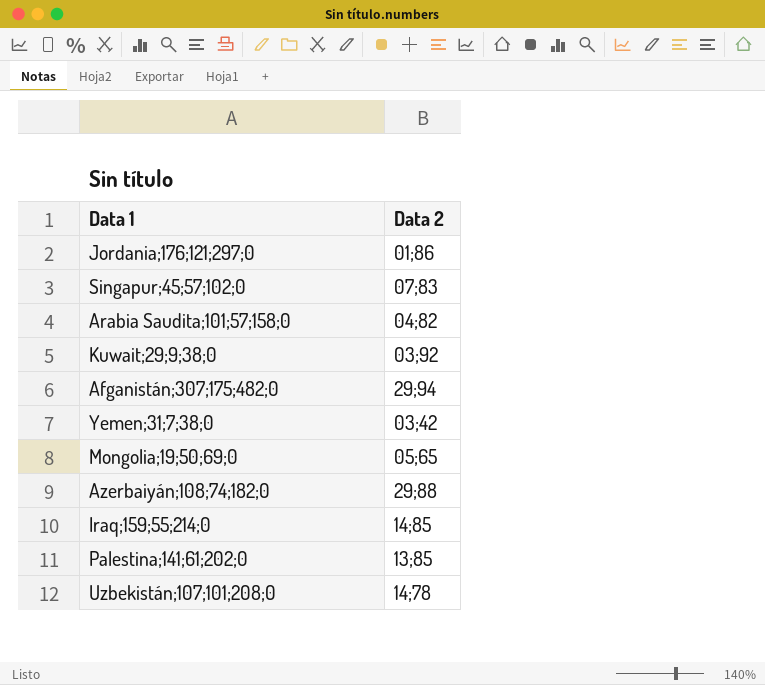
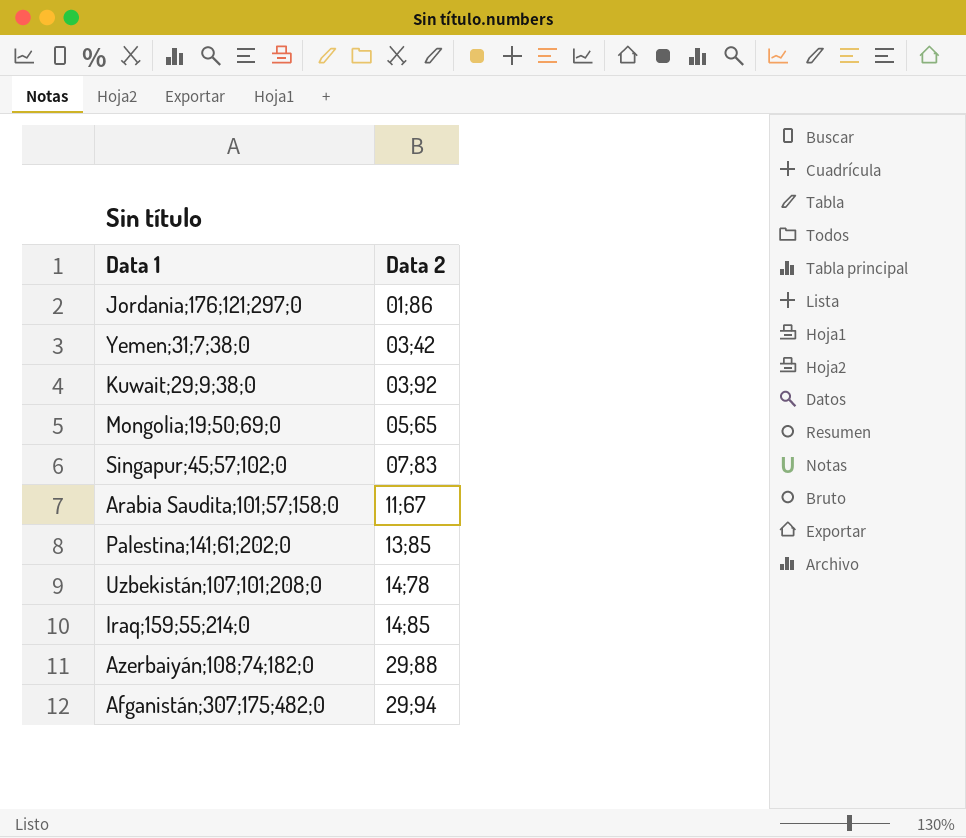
row order: none -> Data 2 ascending
Arabia Saudita;101;57;158;0 | Data 2: 04;82 -> 11;67

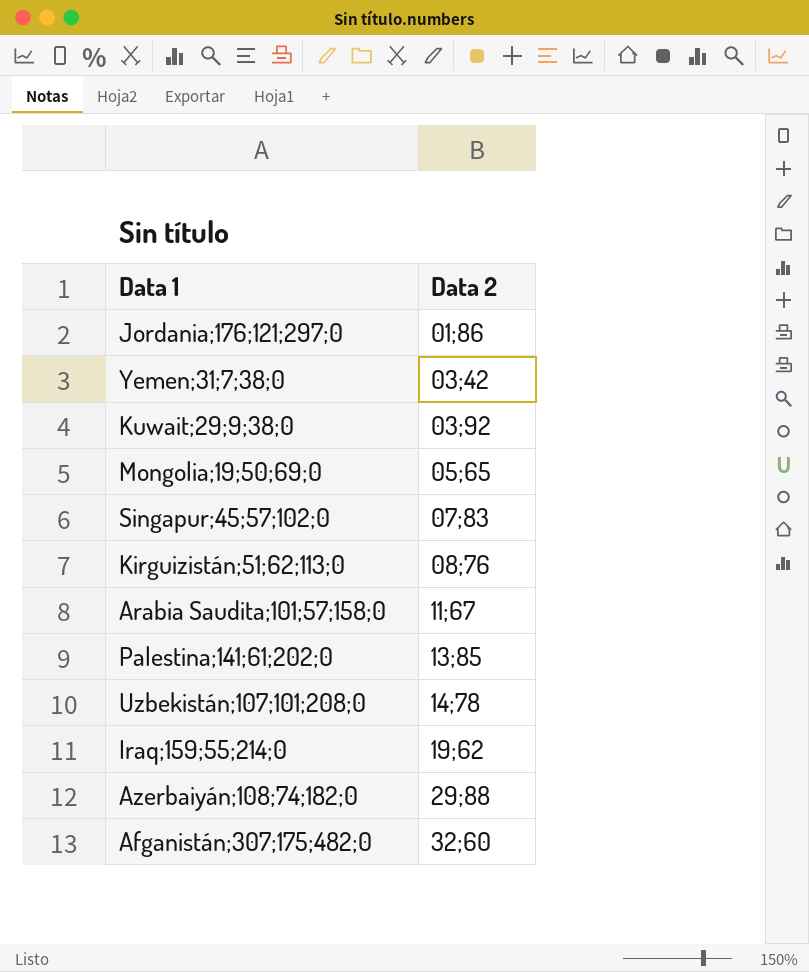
row Kirguizistán;51;62;113;0: none -> 08;76
Iraq;159;55;214;0 | Data 2: 14;85 -> 19;62
Afganistán;307;175;482;0 | Data 2: 29;94 -> 32;60

